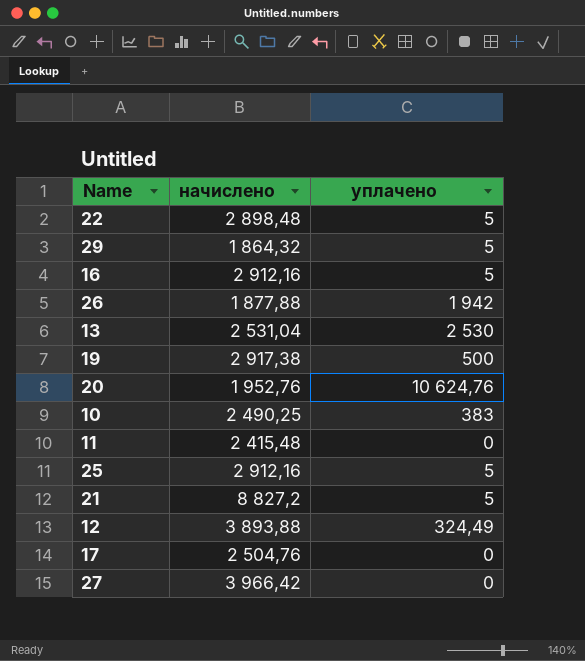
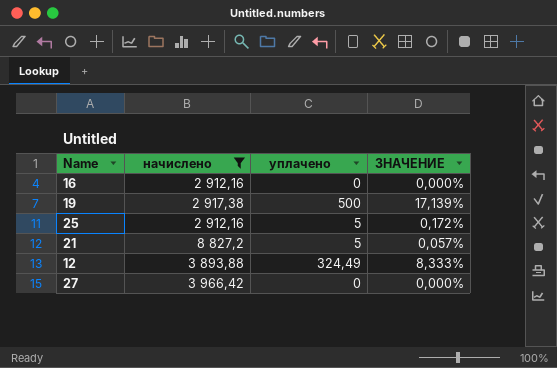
filter: none -> начислено >= 2 912,16
column ЗНАЧЕНИЕ | formula: none -> [уплачено] / [начислено]
16 | уплачено: 5 -> 0

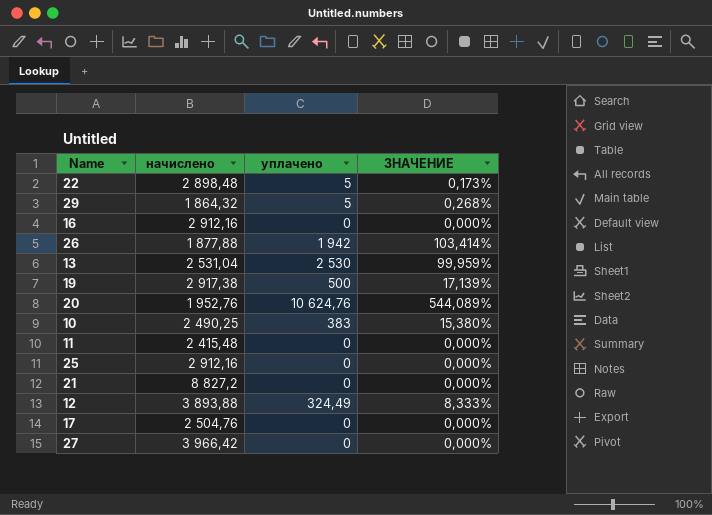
filter: начислено >= 2 912,16 -> none
25 | уплачено: 5 -> 0
25 | ЗНАЧЕНИЕ: 0,172% -> 0,000%
21 | уплачено: 5 -> 0
21 | ЗНАЧЕНИЕ: 0,057% -> 0,000%

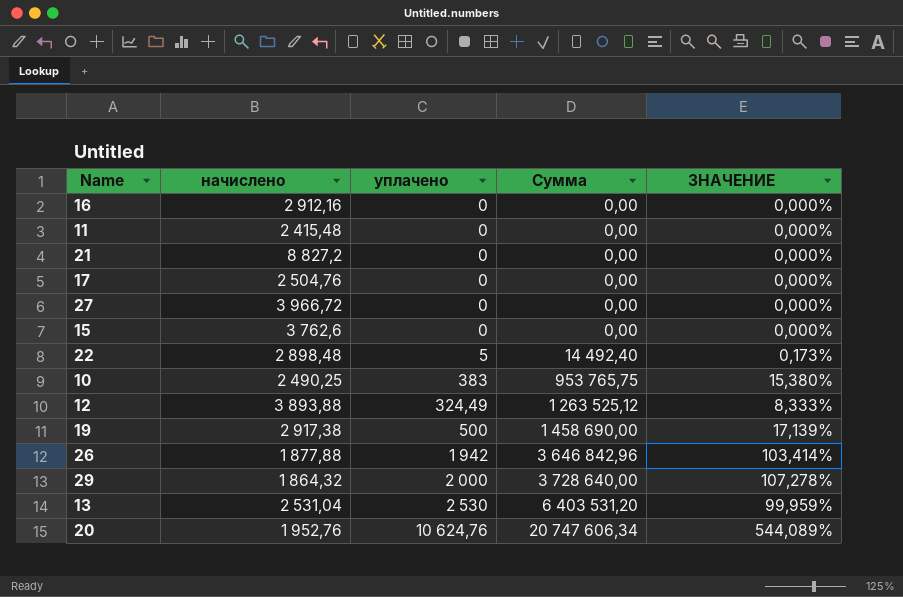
row order: none -> Сумма ascending
column Сумма | formula: none -> [начислено] * [уплачено]
row 25: 2 912,16 | 0 | 0,000% -> none
27 | начислено: 3 966,42 -> 3 966,72
row 15: none -> 3 762,6 | 0 | 0,00 | 0,000%
29 | уплачено: 5 -> 2 000
29 | ЗНАЧЕНИЕ: 0,268% -> 107,278%

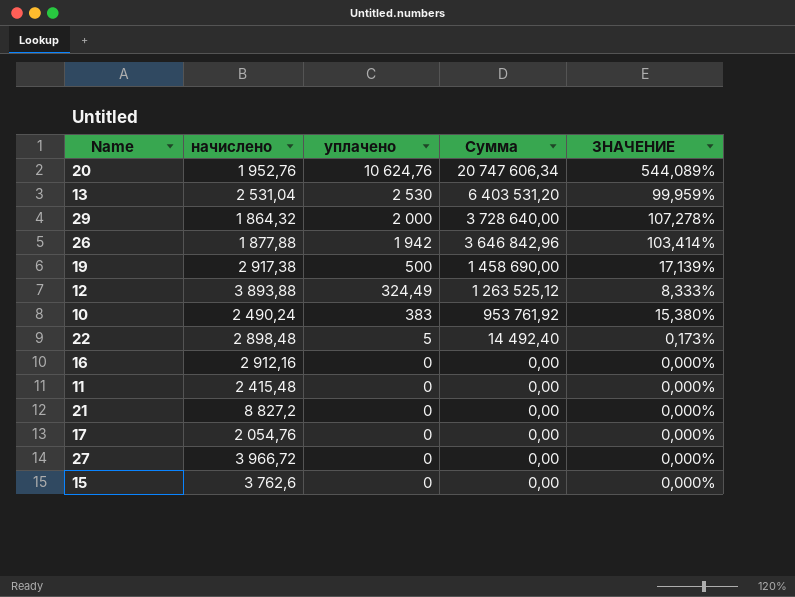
row order: Сумма ascending -> Сумма descending
10 | начислено: 2 490,25 -> 2 490,24
10 | Сумма: 953 765,75 -> 953 761,92
17 | начислено: 2 504,76 -> 2 054,76

